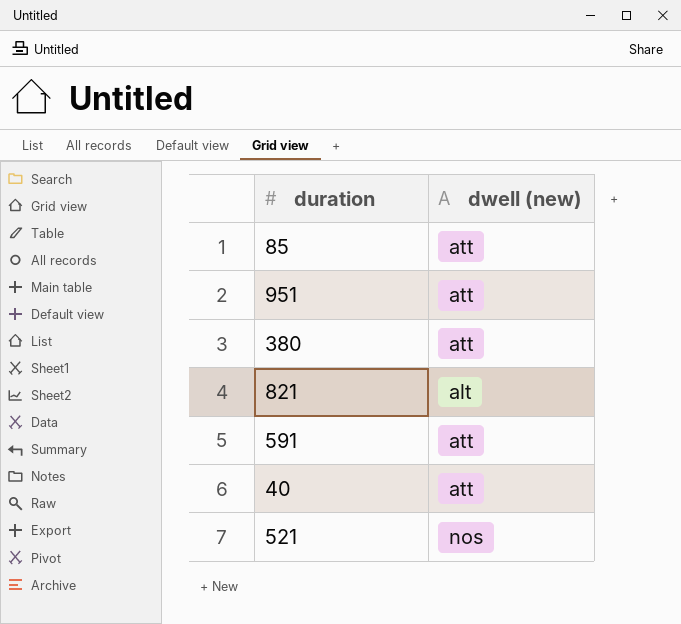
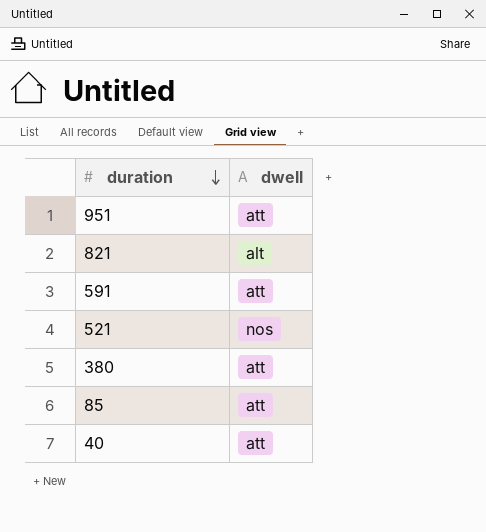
row order: none -> duration descending
column name: dwell (new) -> dwell

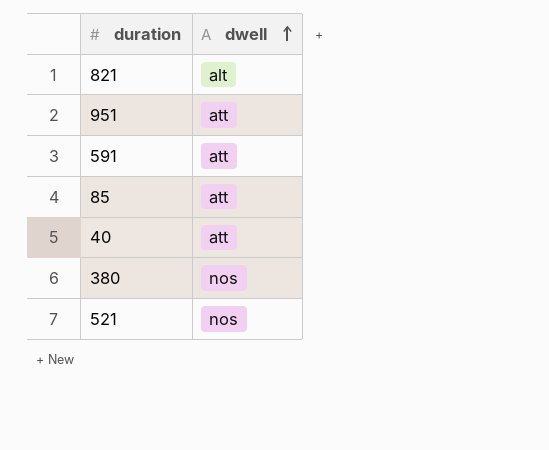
row order: duration descending -> dwell ascending
380 | dwell: att -> nos

